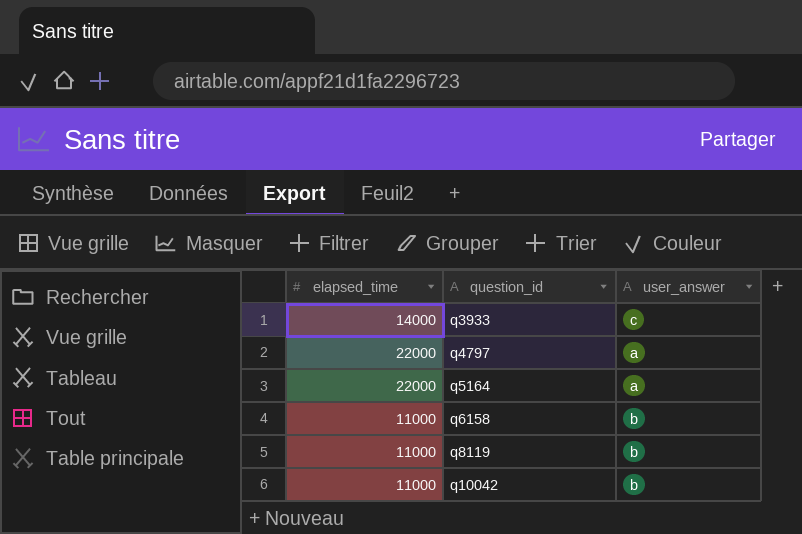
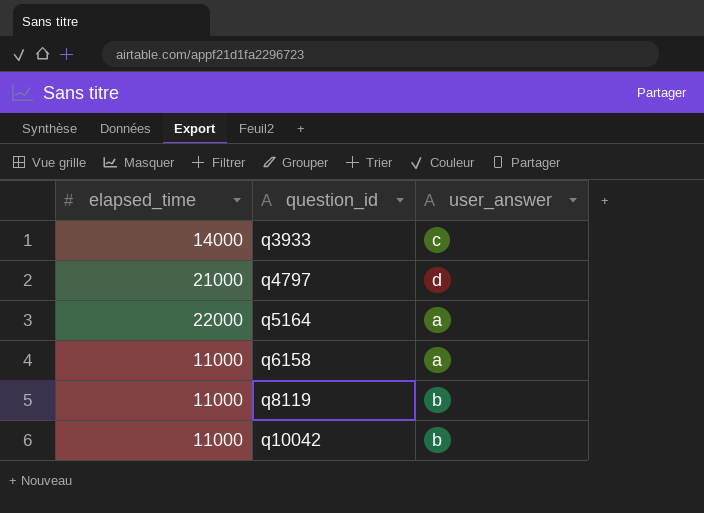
q4797 | elapsed_time: 22000 -> 21000
q4797 | user_answer: a -> d
q6158 | user_answer: b -> a

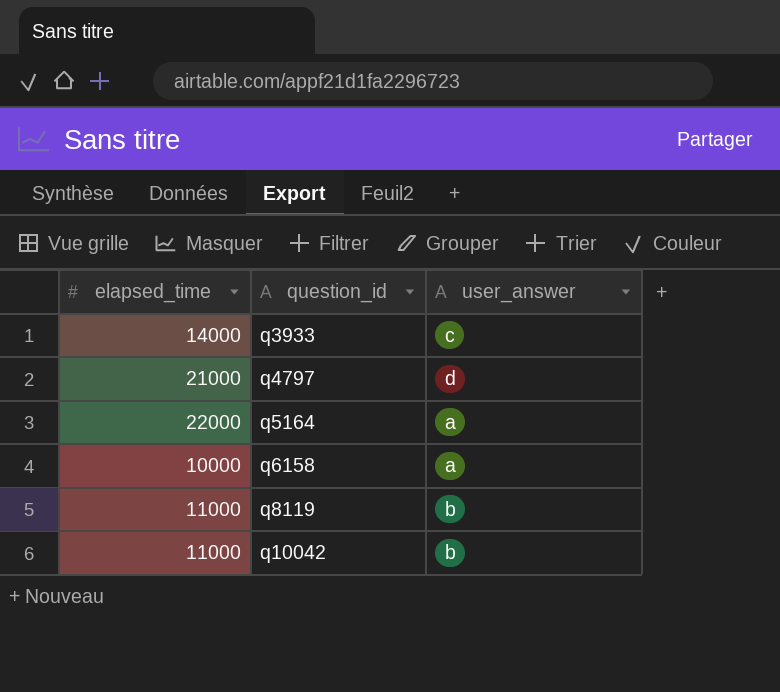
q6158 | elapsed_time: 11000 -> 10000

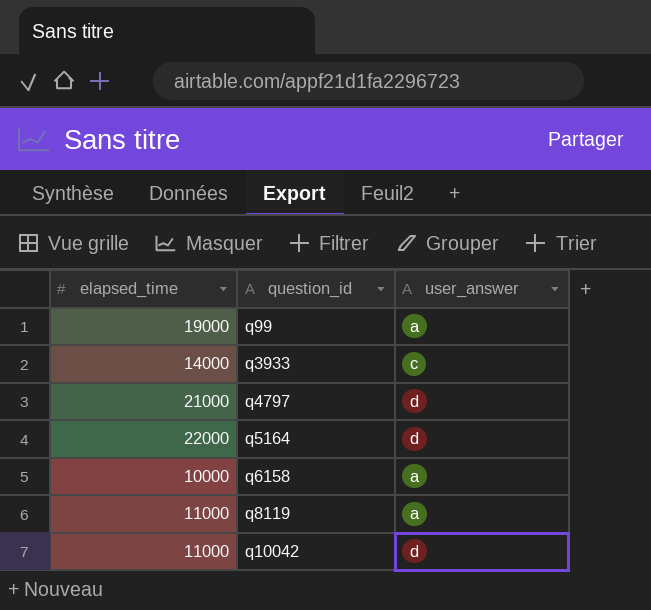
row q99: none -> 19000 | a
q5164 | user_answer: a -> d
q8119 | user_answer: b -> a
q10042 | user_answer: b -> d

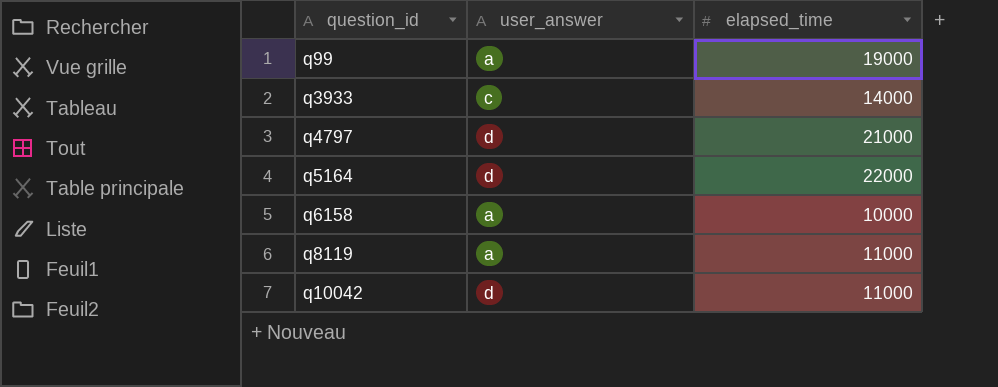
column elapsed_time | position: 1 -> 3

